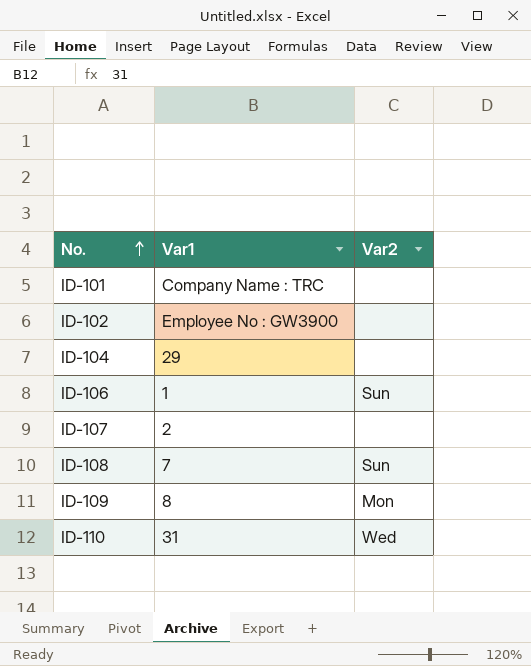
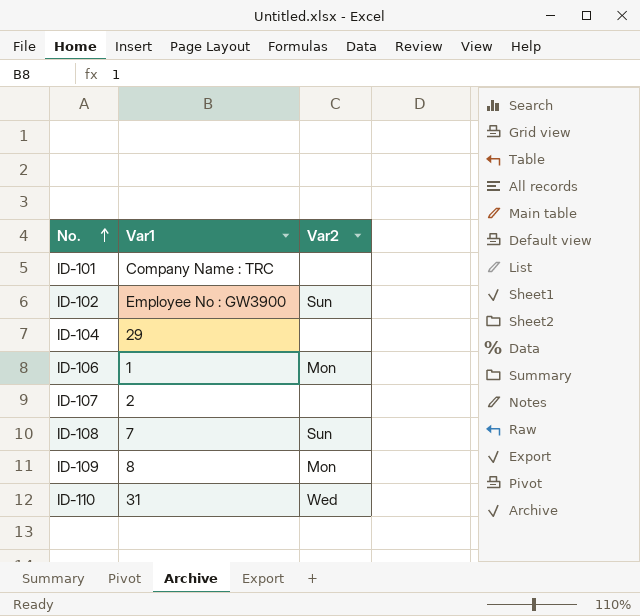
ID-102 | Var2: none -> Sun
ID-106 | Var2: Sun -> Mon

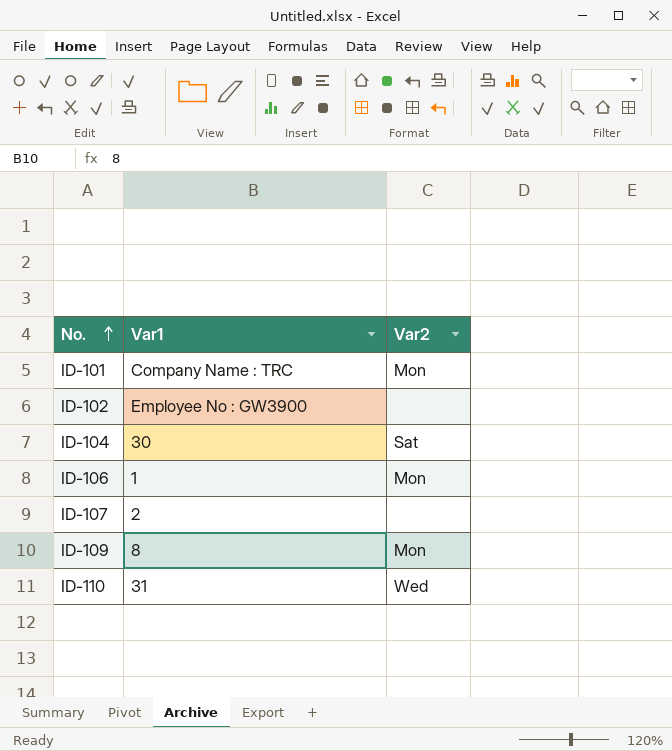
row ID-108: 7 | Sun -> none
ID-101 | Var2: none -> Mon
ID-102 | Var2: Sun -> none
ID-104 | Var1: 29 -> 30
ID-104 | Var2: none -> Sat

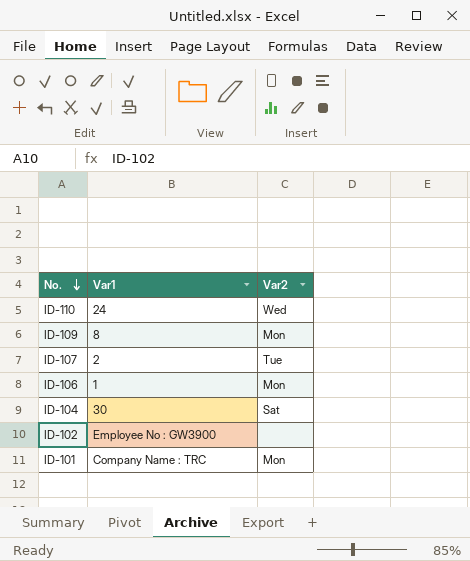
row order: No. ascending -> No. descending
ID-110 | Var1: 31 -> 24
ID-107 | Var2: none -> Tue

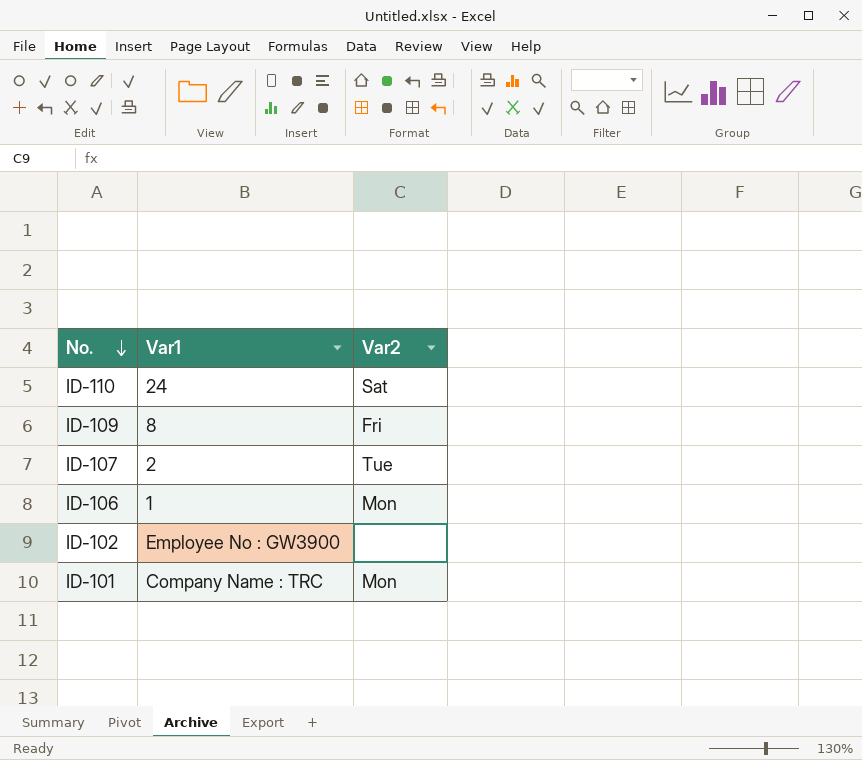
row ID-104: 30 | Sat -> none
ID-110 | Var2: Wed -> Sat
ID-109 | Var2: Mon -> Fri

